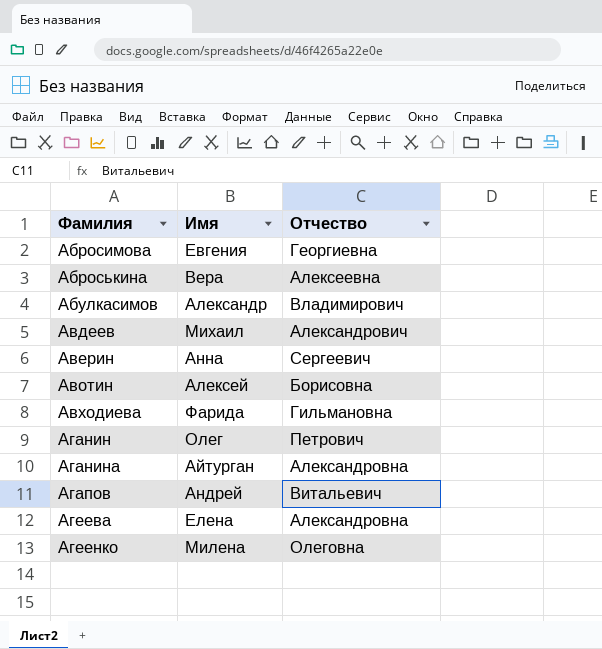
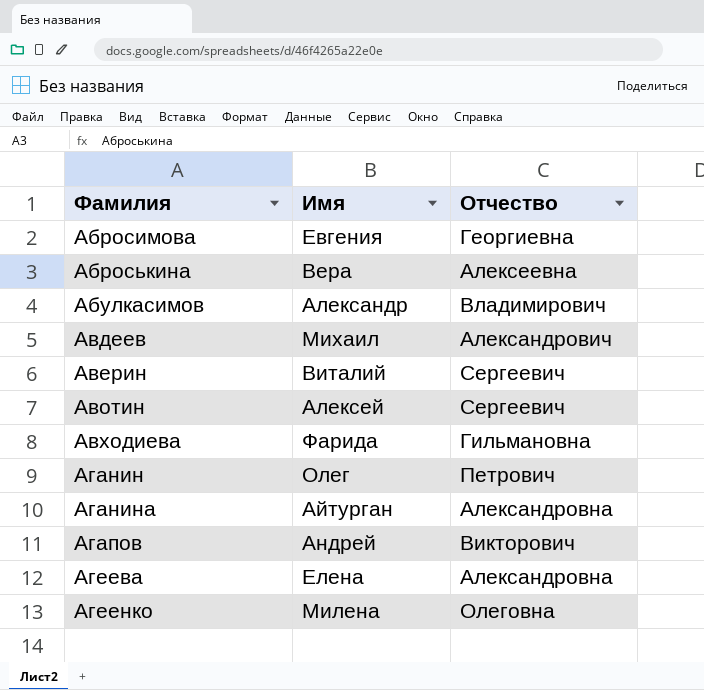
Аверин | Имя: Анна -> Виталий
Авотин | Отчество: Борисовна -> Сергеевич
Агапов | Отчество: Витальевич -> Викторович

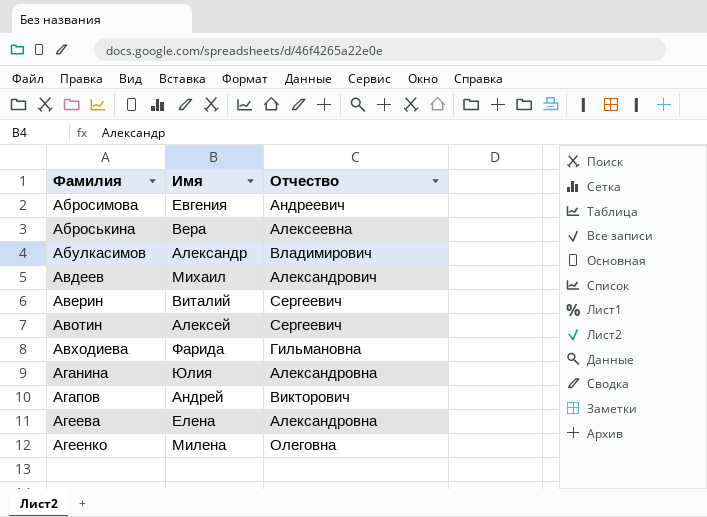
row Аганин: Олег | Петрович -> none
Абросимова | Отчество: Георгиевна -> Андреевич
Аганина | Имя: Айтурган -> Юлия

